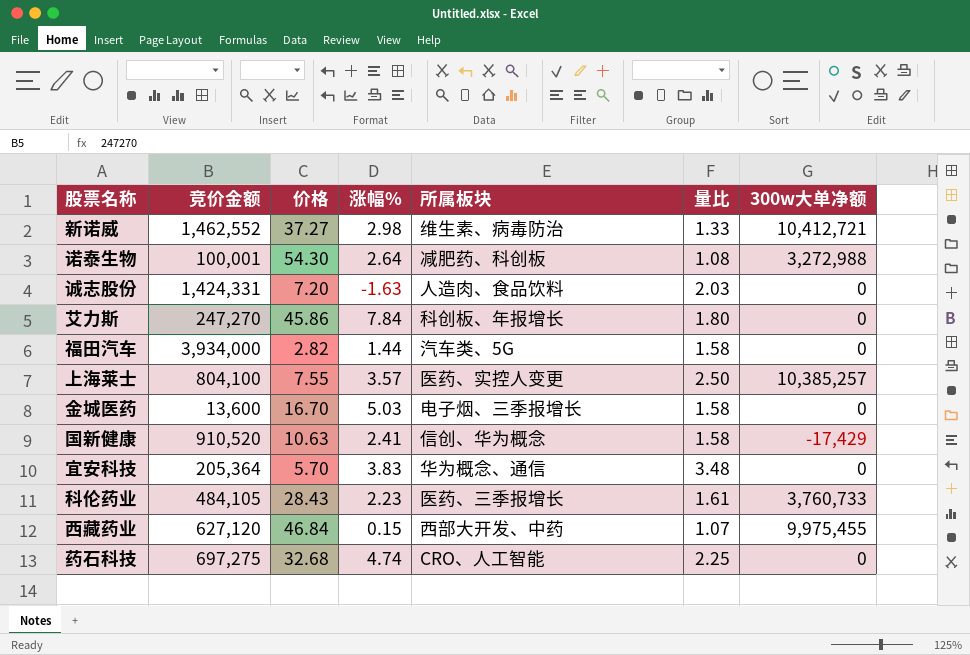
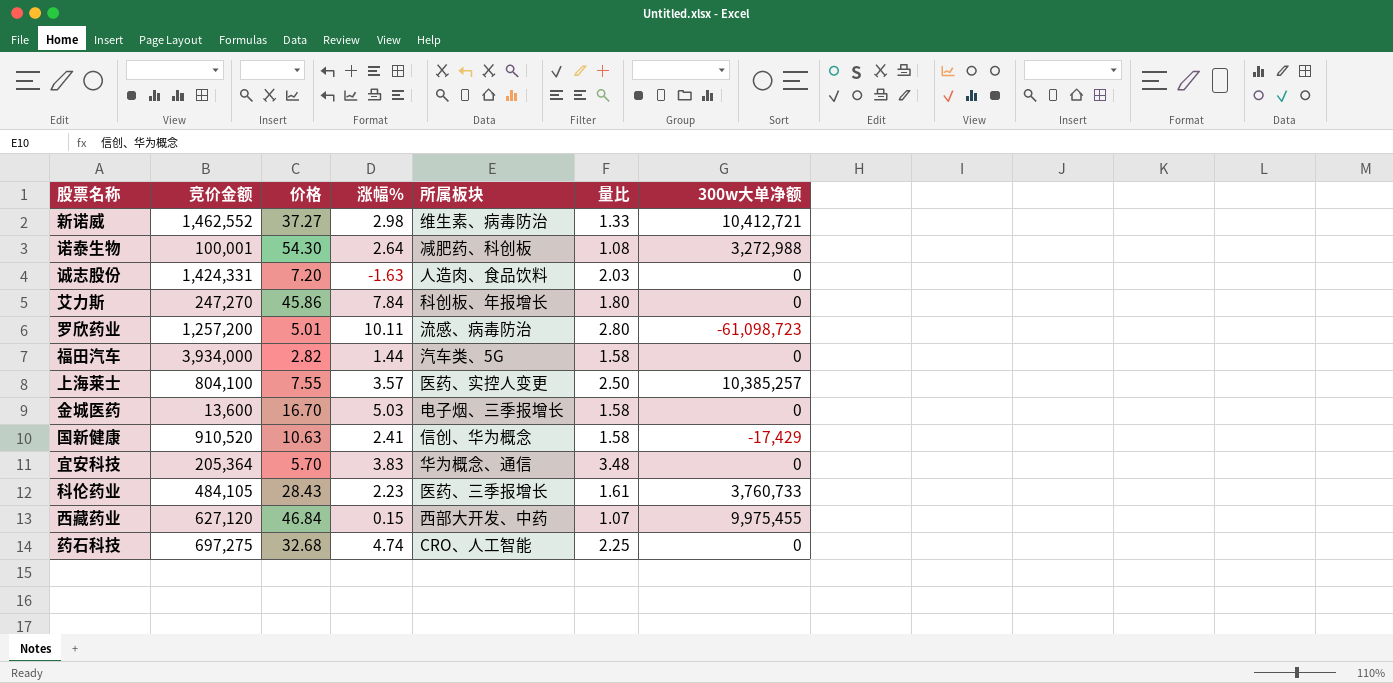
row 罗欣药业: none -> 1,257,200 | 5.01 | 10.11 | 流感、病毒防治 | 2.80 | -61,098,723

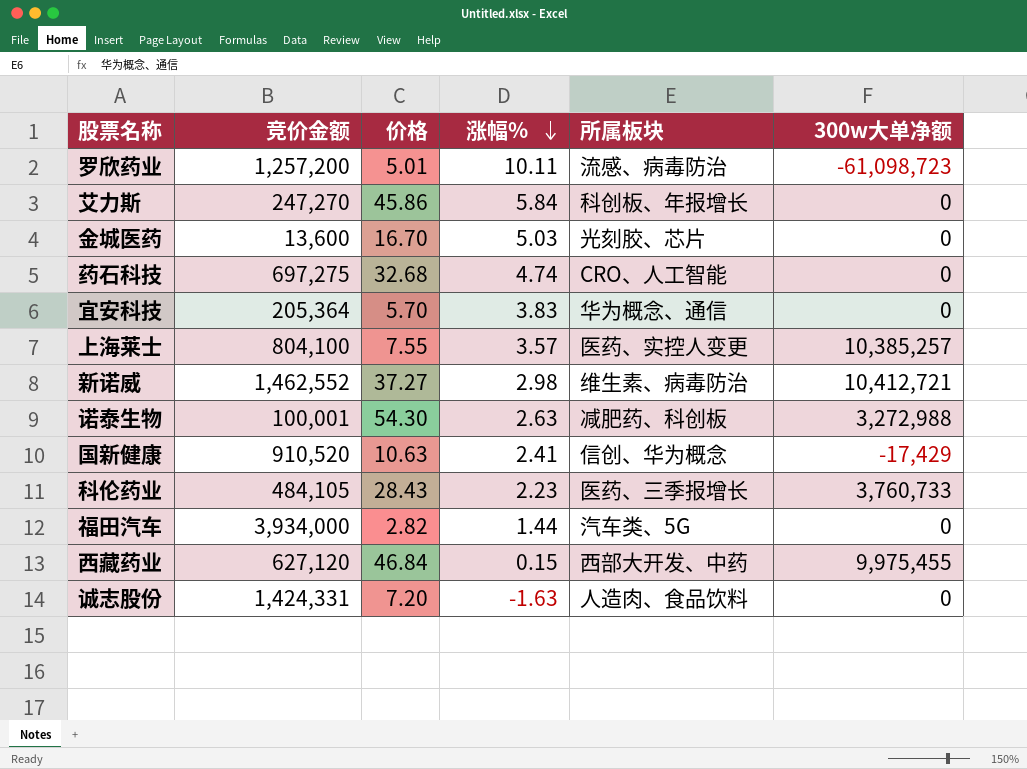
row order: none -> 涨幅% descending
column 量比 | position: 6 -> none
艾力斯 | 涨幅%: 7.84 -> 5.84
金城医药 | 所属板块: 电子烟、三季报增长 -> 光刻胶、芯片
诺泰生物 | 涨幅%: 2.64 -> 2.63

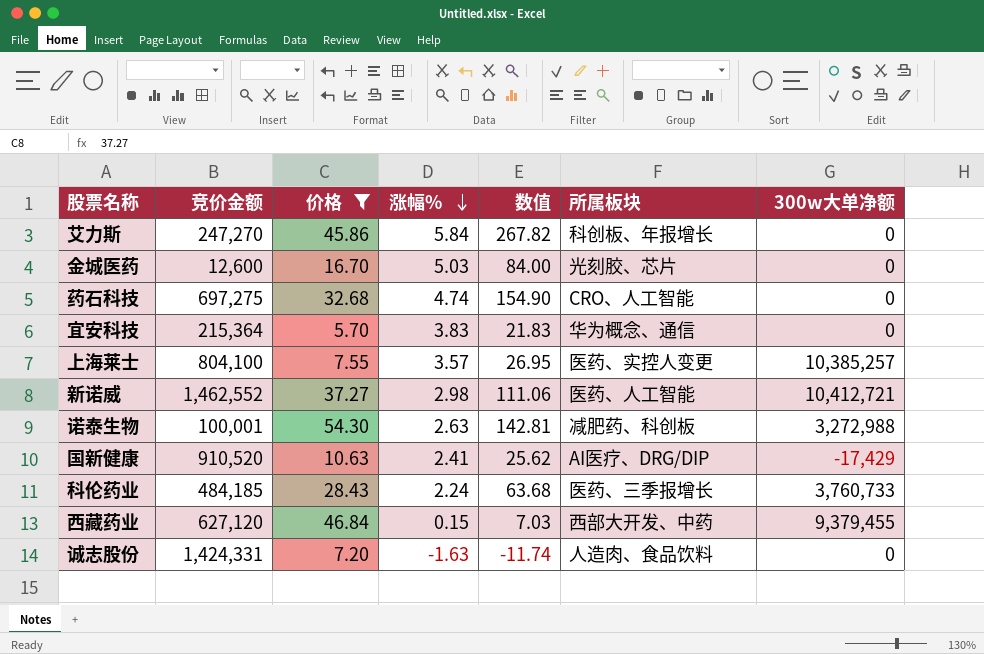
filter: none -> 价格 >= 5.70
column 数值 | formula: none -> [价格] * [涨幅%]
金城医药 | 竞价金额: 13,600 -> 12,600
宜安科技 | 竞价金额: 205,364 -> 215,364
新诺威 | 所属板块: 维生素、病毒防治 -> 医药、人工智能
国新健康 | 所属板块: 信创、华为概念 -> AI医疗、DRG/DIP
科伦药业 | 竞价金额: 484,105 -> 484,185
科伦药业 | 涨幅%: 2.23 -> 2.24
西藏药业 | 300w大单净额: 9,975,455 -> 9,379,455

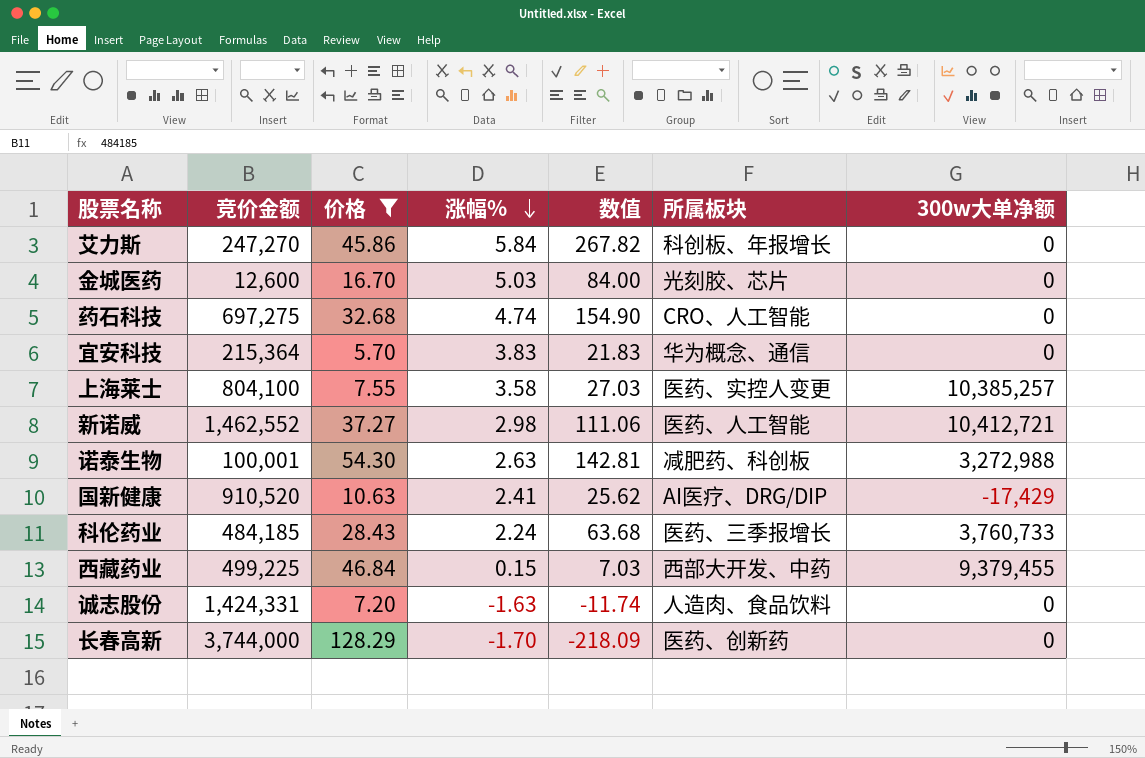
上海莱士 | 涨幅%: 3.57 -> 3.58
上海莱士 | 数值: 26.95 -> 27.03
西藏药业 | 竞价金额: 627,120 -> 499,225
row 长春高新: none -> 3,744,000 | 128.29 | -1.70 | -218.09 | 医药、创新药 | 0

